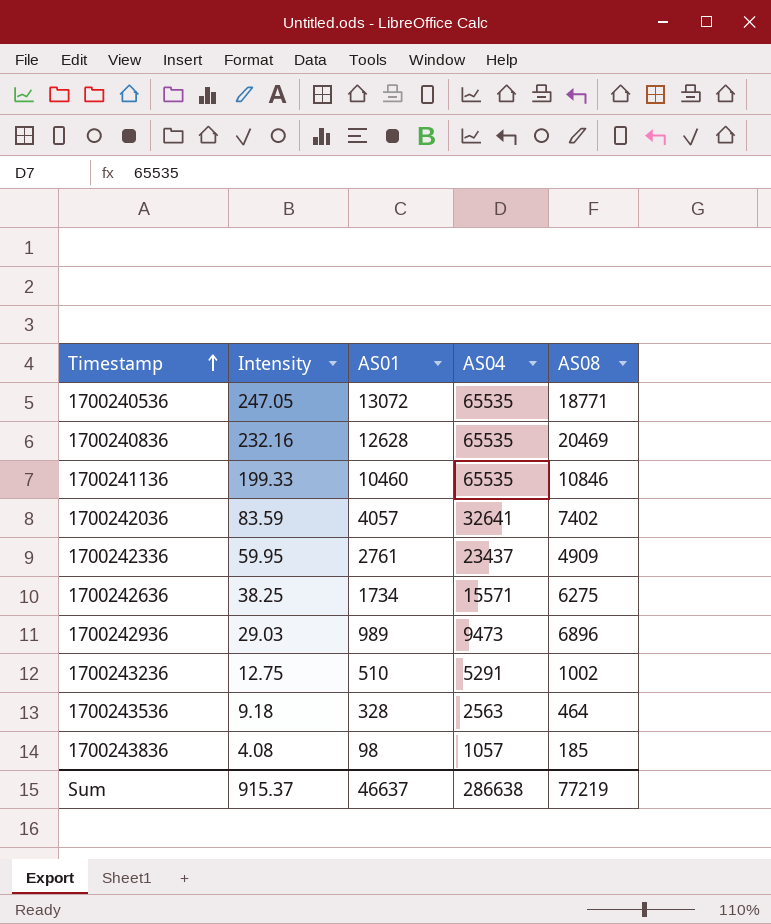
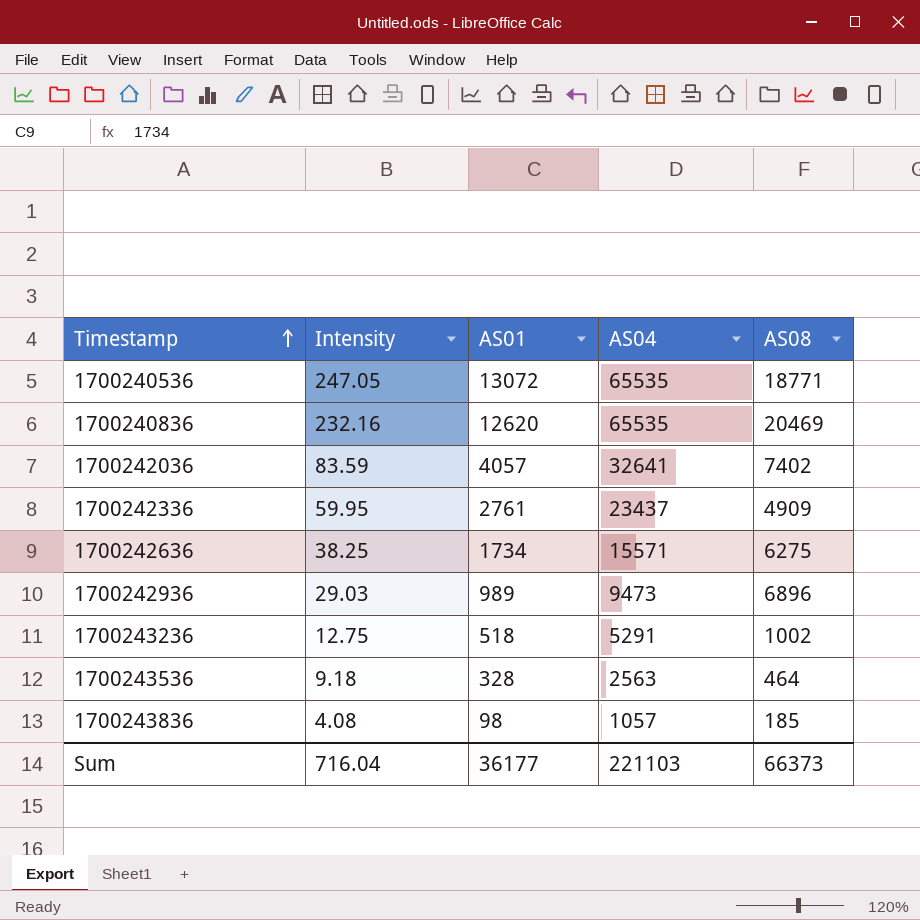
row 1700241136: 199.33 | 10460 | 65535 | 10846 -> none
1700240836 | AS01: 12628 -> 12620
1700243236 | AS01: 510 -> 518
Sum | Intensity: 915.37 -> 716.04
Sum | AS01: 46637 -> 36177
Sum | AS04: 286638 -> 221103
Sum | AS08: 77219 -> 66373

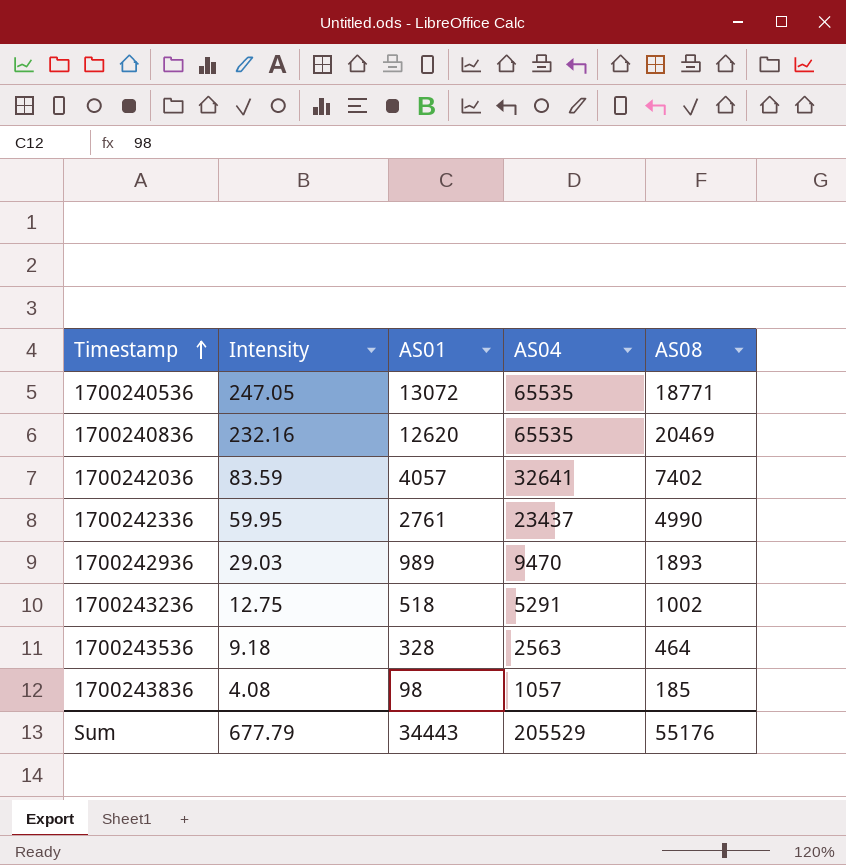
row 1700242636: 38.25 | 1734 | 15571 | 6275 -> none
1700242336 | AS08: 4909 -> 4990
1700242936 | AS04: 9473 -> 9470
1700242936 | AS08: 6896 -> 1893
Sum | Intensity: 716.04 -> 677.79
Sum | AS01: 36177 -> 34443
Sum | AS04: 221103 -> 205529
Sum | AS08: 66373 -> 55176

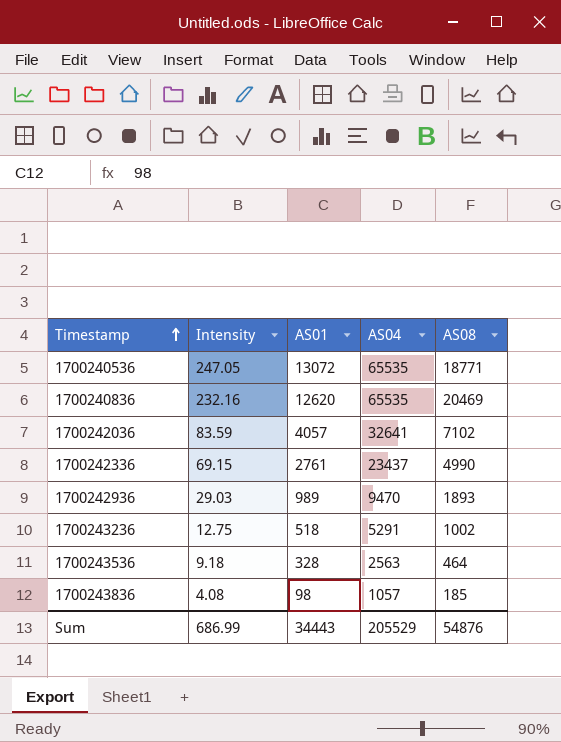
1700242036 | AS08: 7402 -> 7102
1700242336 | Intensity: 59.95 -> 69.15
Sum | Intensity: 677.79 -> 686.99
Sum | AS08: 55176 -> 54876

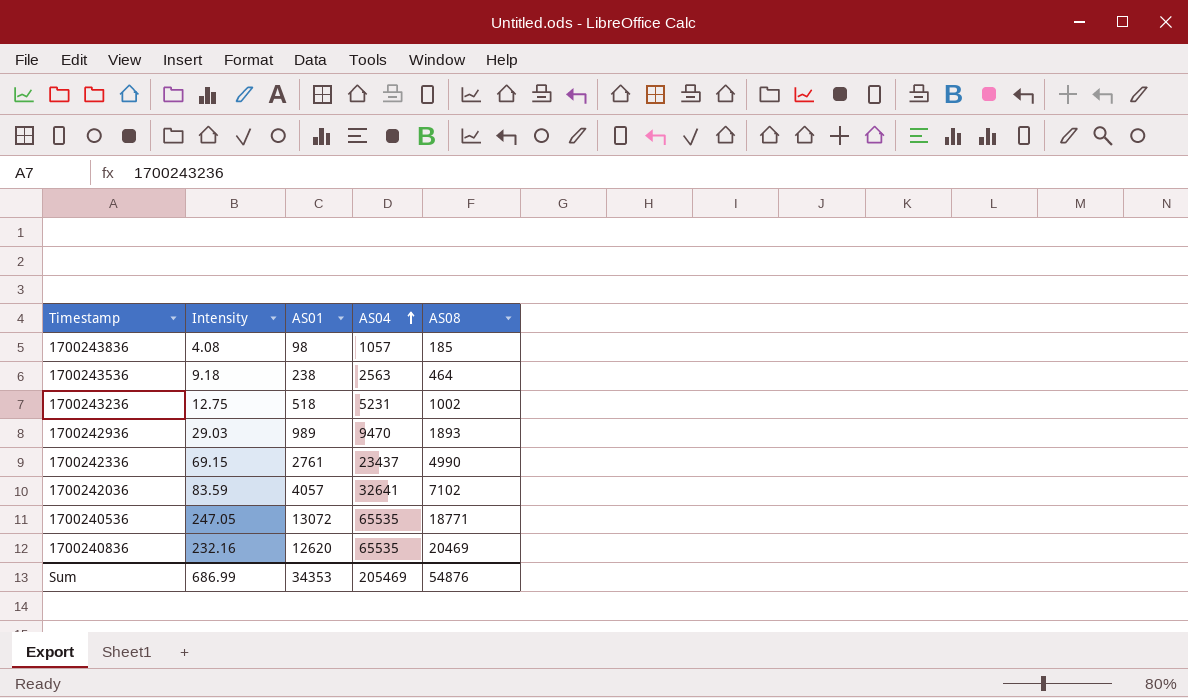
row order: Timestamp ascending -> AS04 ascending
1700243536 | AS01: 328 -> 238
1700243236 | AS04: 5291 -> 5231
Sum | AS01: 34443 -> 34353
Sum | AS04: 205529 -> 205469

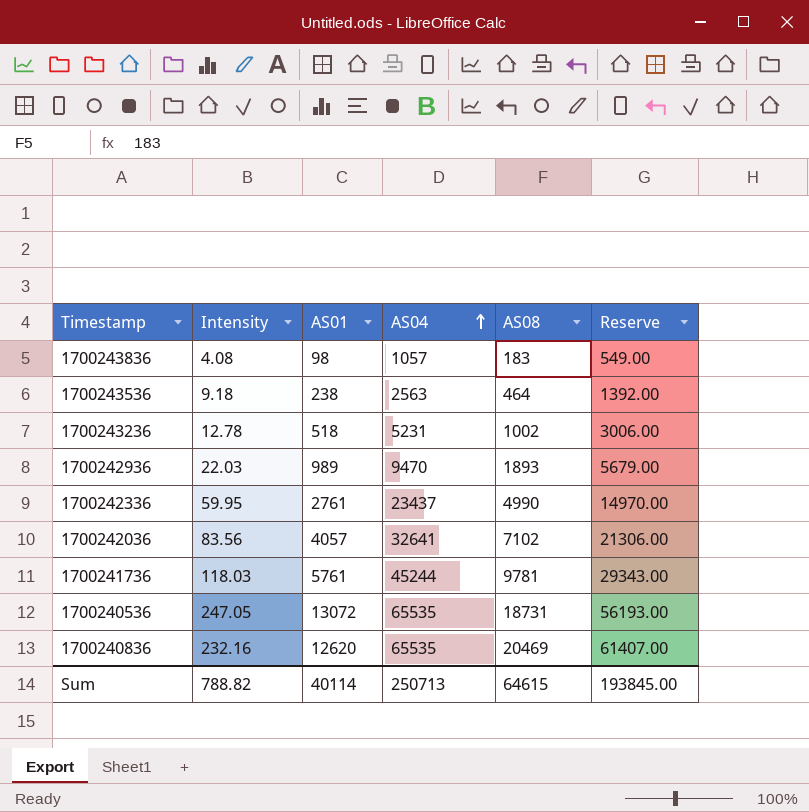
column Reserve | formula: none -> [AS08] * 3
1700243836 | AS08: 185 -> 183
1700243236 | Intensity: 12.75 -> 12.78
1700242936 | Intensity: 29.03 -> 22.03
1700242336 | Intensity: 69.15 -> 59.95
1700242036 | Intensity: 83.59 -> 83.56
row 1700241736: none -> 118.03 | 5761 | 45244 | 9781 | 29343.00
1700240536 | AS08: 18771 -> 18731
Sum | Intensity: 686.99 -> 788.82
Sum | AS01: 34353 -> 40114
Sum | AS04: 205469 -> 250713
Sum | AS08: 54876 -> 64615

